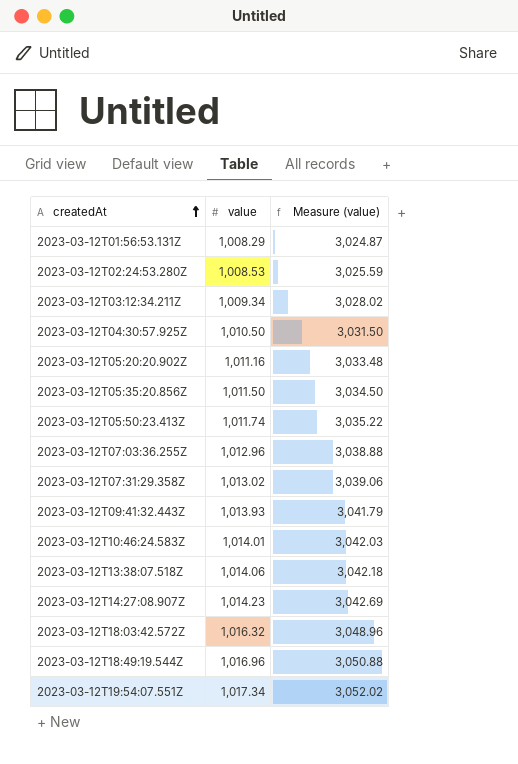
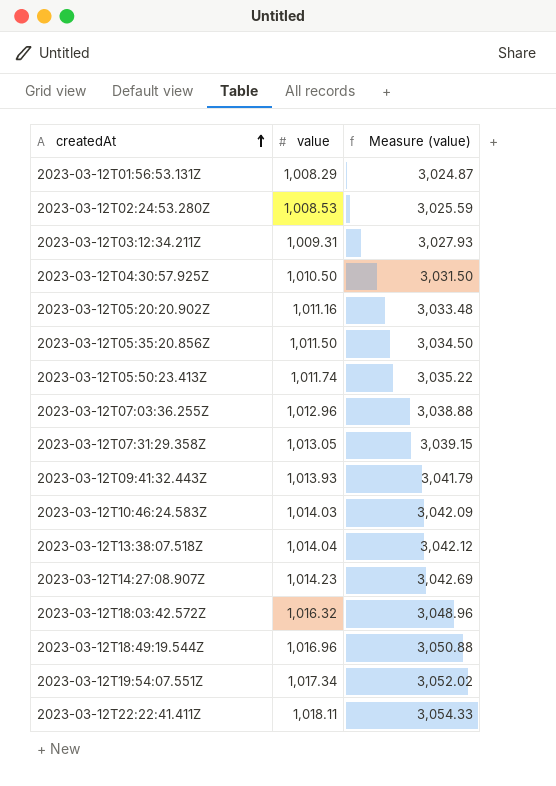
2023-03-12T03:12:34.211Z | value: 1,009.34 -> 1,009.31
2023-03-12T03:12:34.211Z | Measure (value): 3,028.02 -> 3,027.93
2023-03-12T07:31:29.358Z | value: 1,013.02 -> 1,013.05
2023-03-12T07:31:29.358Z | Measure (value): 3,039.06 -> 3,039.15
2023-03-12T10:46:24.583Z | value: 1,014.01 -> 1,014.03
2023-03-12T10:46:24.583Z | Measure (value): 3,042.03 -> 3,042.09
2023-03-12T13:38:07.518Z | value: 1,014.06 -> 1,014.04
2023-03-12T13:38:07.518Z | Measure (value): 3,042.18 -> 3,042.12
row 2023-03-12T22:22:41.411Z: none -> 1,018.11 | 3,054.33

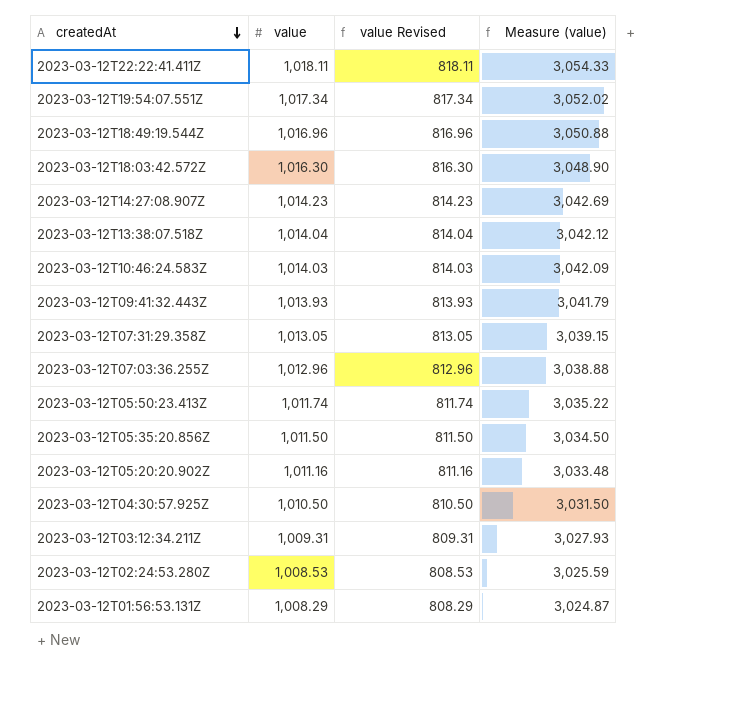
row order: createdAt ascending -> createdAt descending
column value Revised | formula: none -> [value] - 200
2023-03-12T18:03:42.572Z | value: 1,016.32 -> 1,016.30
2023-03-12T18:03:42.572Z | Measure (value): 3,048.96 -> 3,048.90

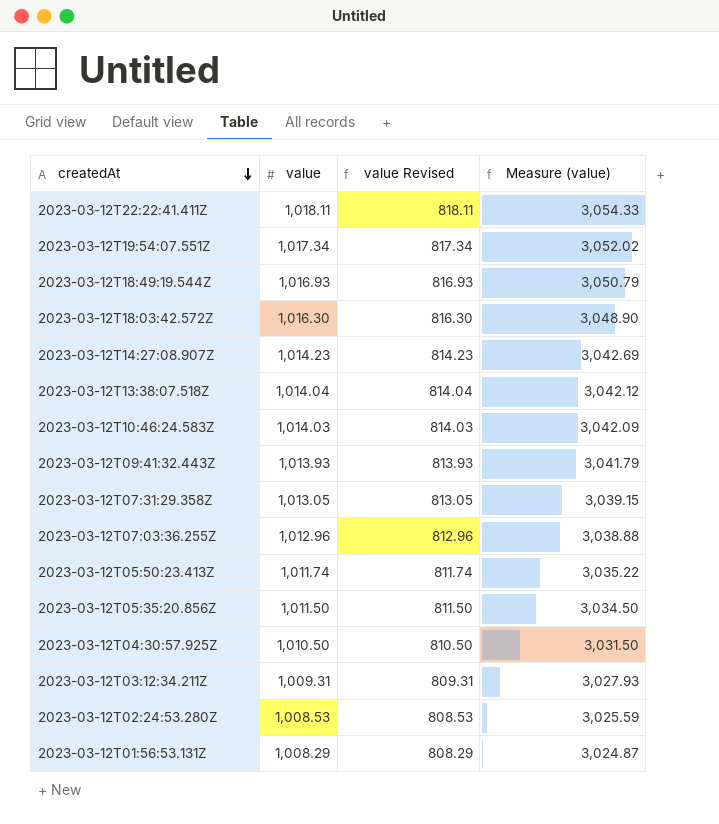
row 2023-03-12T05:20:20.902Z: 1,011.16 | 811.16 | 3,033.48 -> none
2023-03-12T18:49:19.544Z | value: 1,016.96 -> 1,016.93
2023-03-12T18:49:19.544Z | value Revised: 816.96 -> 816.93
2023-03-12T18:49:19.544Z | Measure (value): 3,050.88 -> 3,050.79

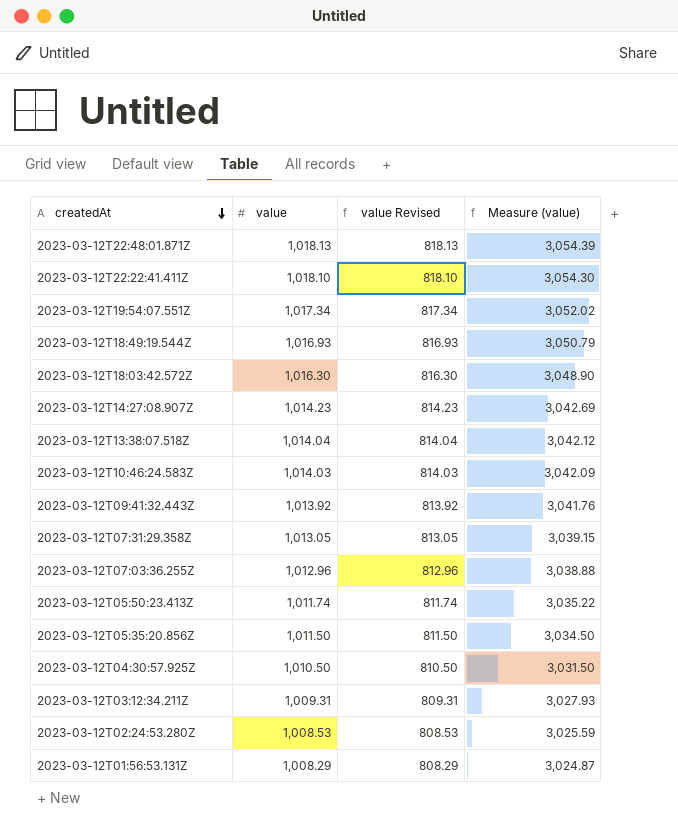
row 2023-03-12T22:48:01.871Z: none -> 1,018.13 | 818.13 | 3,054.39
2023-03-12T22:22:41.411Z | value: 1,018.11 -> 1,018.10
2023-03-12T22:22:41.411Z | value Revised: 818.11 -> 818.10
2023-03-12T22:22:41.411Z | Measure (value): 3,054.33 -> 3,054.30
2023-03-12T09:41:32.443Z | value: 1,013.93 -> 1,013.92
2023-03-12T09:41:32.443Z | value Revised: 813.93 -> 813.92
2023-03-12T09:41:32.443Z | Measure (value): 3,041.79 -> 3,041.76

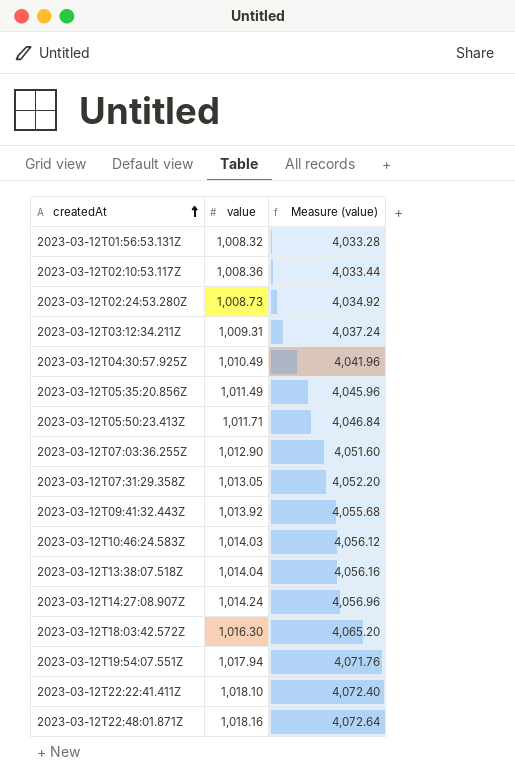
row order: createdAt descending -> createdAt ascending
column value Revised | formula: [value] - 200 -> none
column Measure (value) | formula: [value] * 3 -> [value] * 4
row 2023-03-12T18:49:19.544Z: 1,016.93 | 816.93 | 3,050.79 -> none
2023-03-12T01:56:53.131Z | value: 1,008.29 -> 1,008.32
row 2023-03-12T02:10:53.117Z: none -> 1,008.36 | 4,033.44
2023-03-12T02:24:53.280Z | value: 1,008.53 -> 1,008.73
2023-03-12T04:30:57.925Z | value: 1,010.50 -> 1,010.49
2023-03-12T05:35:20.856Z | value: 1,011.50 -> 1,011.49
2023-03-12T05:50:23.413Z | value: 1,011.74 -> 1,011.71
2023-03-12T07:03:36.255Z | value: 1,012.96 -> 1,012.90
2023-03-12T14:27:08.907Z | value: 1,014.23 -> 1,014.24
2023-03-12T19:54:07.551Z | value: 1,017.34 -> 1,017.94
2023-03-12T22:48:01.871Z | value: 1,018.13 -> 1,018.16

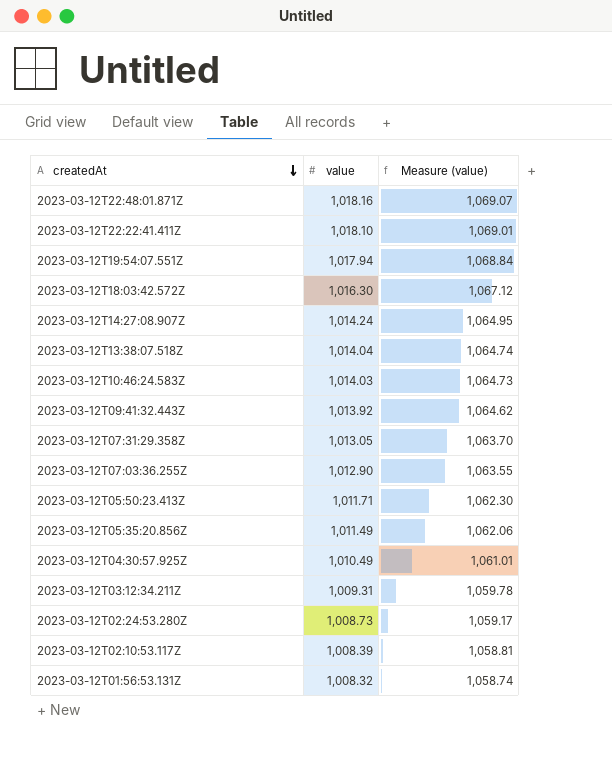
row order: createdAt ascending -> createdAt descending
column Measure (value) | formula: [value] * 4 -> [value] * 1.05
2023-03-12T02:10:53.117Z | value: 1,008.36 -> 1,008.39

